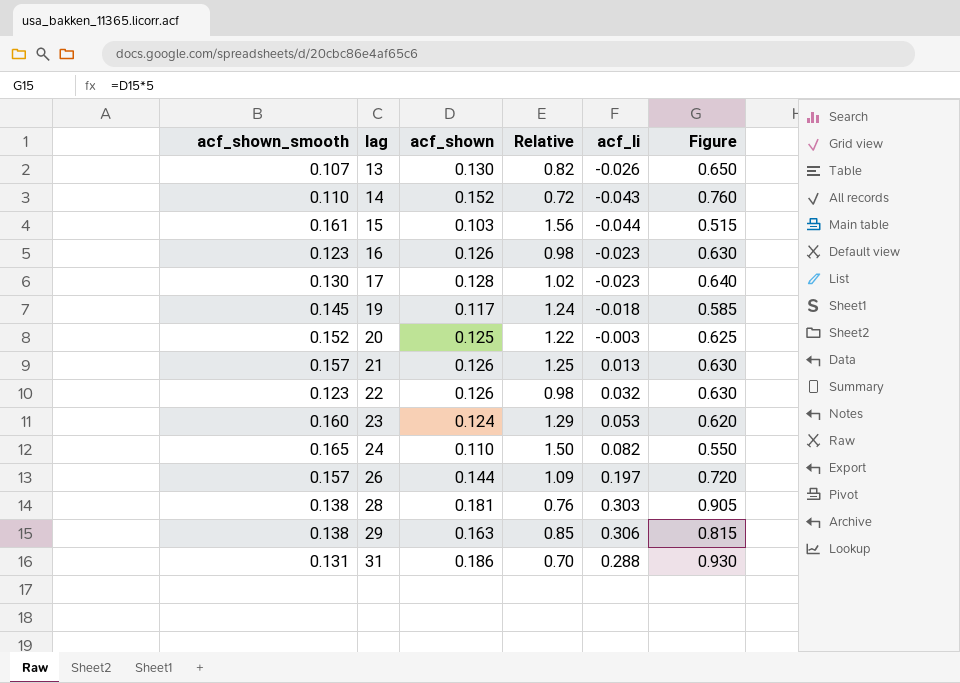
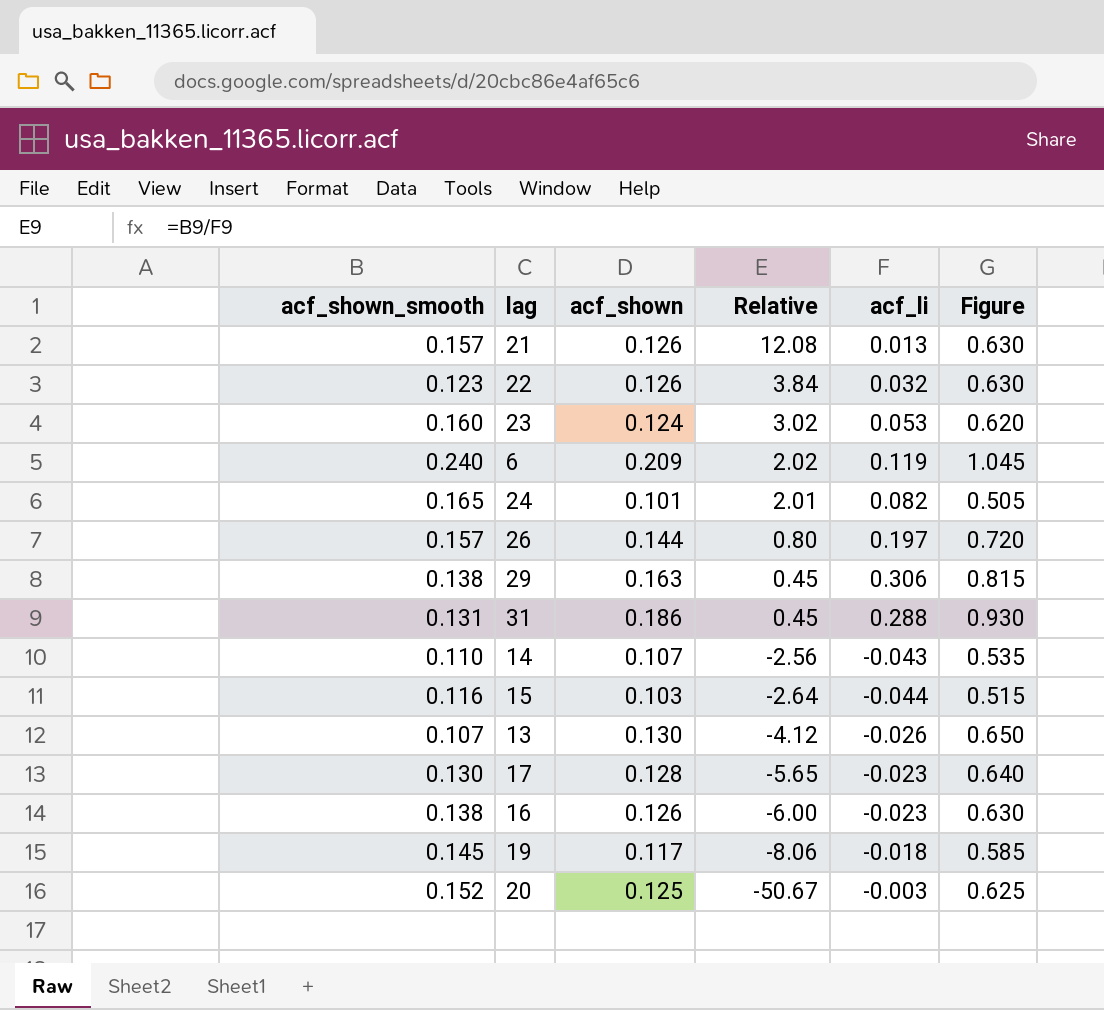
row order: lag ascending -> Relative descending
column Relative | formula: [acf_shown_smooth] / [acf_shown] -> [acf_shown_smooth] / [acf_li]
row 28: 0.138 | 0.181 | 0.76 | 0.303 | 0.905 -> none
row 6: none -> 0.240 | 0.209 | 2.02 | 0.119 | 1.045
24 | acf_shown: 0.110 -> 0.101
24 | Figure: 0.550 -> 0.505
14 | acf_shown: 0.152 -> 0.107
14 | Figure: 0.760 -> 0.535
15 | acf_shown_smooth: 0.161 -> 0.116
16 | acf_shown_smooth: 0.123 -> 0.138

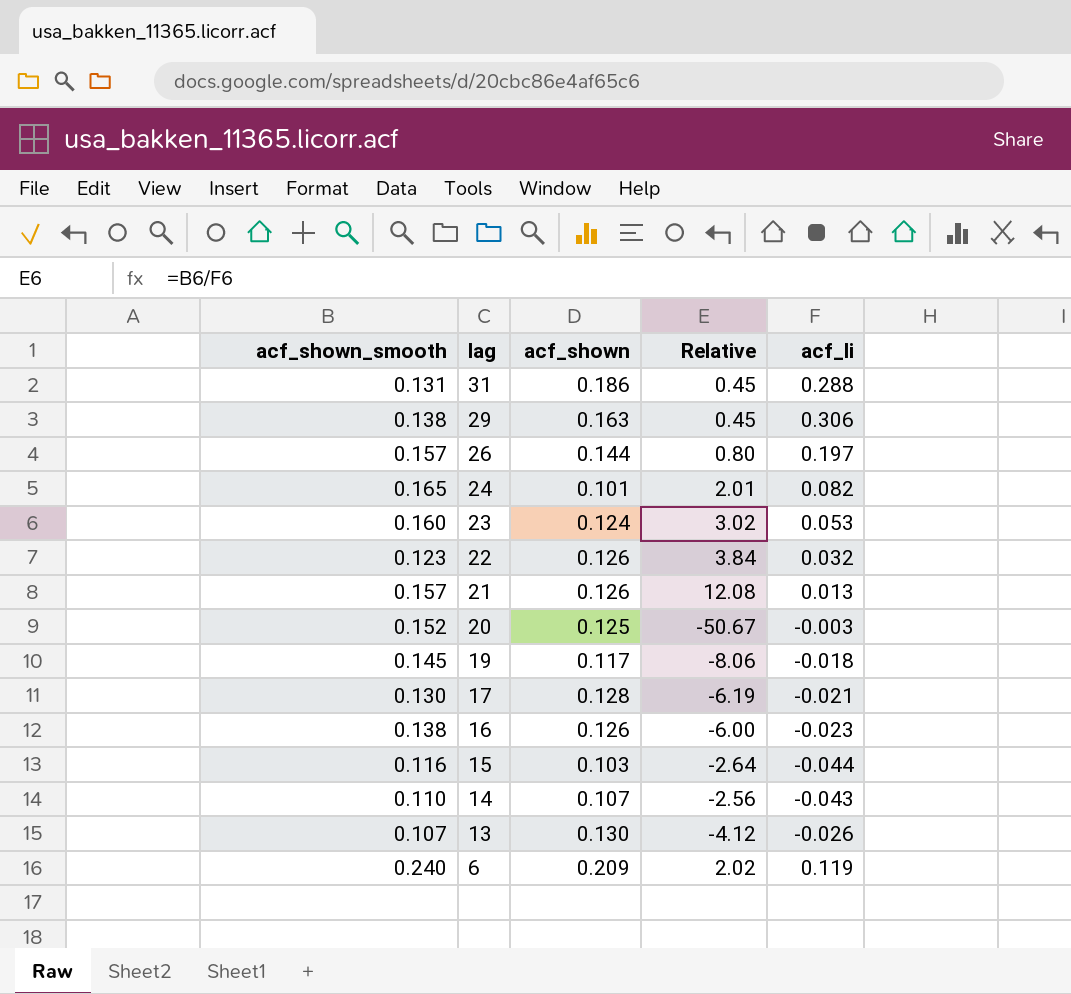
row order: Relative descending -> lag descending
column Figure | formula: [acf_shown] * 5 -> none
17 | Relative: -5.65 -> -6.19
17 | acf_li: -0.023 -> -0.021

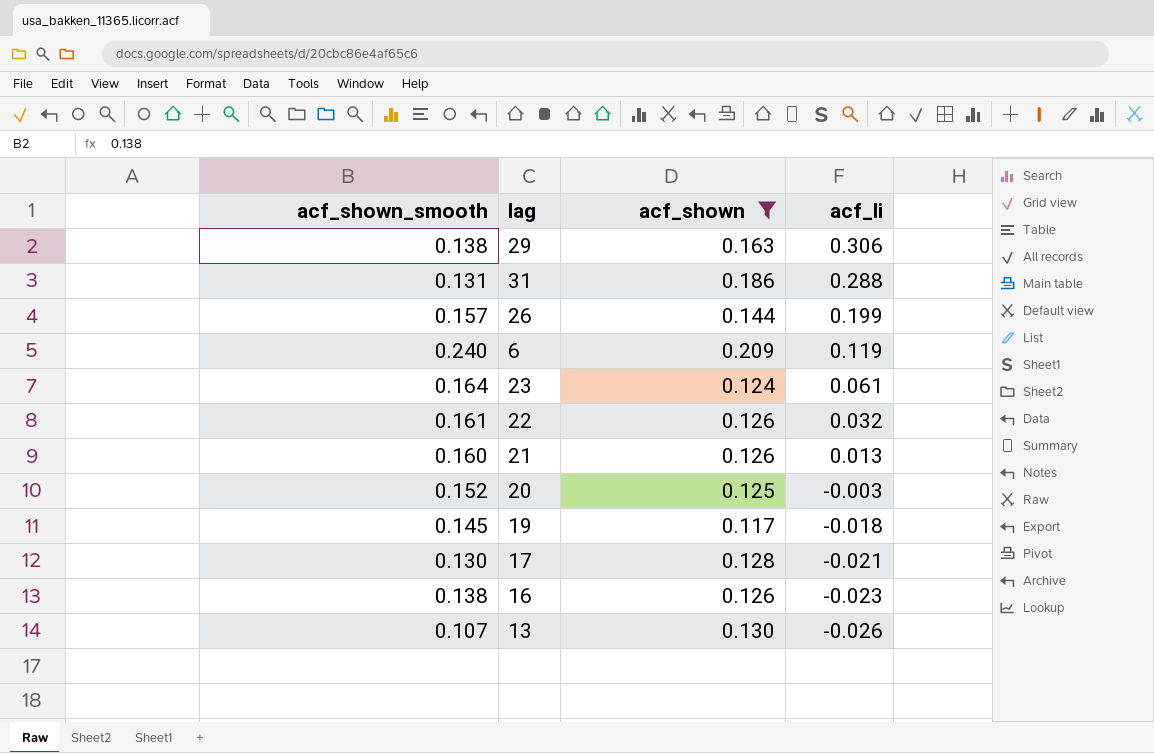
filter: none -> acf_shown >= 0.117
row order: lag descending -> acf_li descending
column Relative | formula: [acf_shown_smooth] / [acf_li] -> none
26 | acf_li: 0.197 -> 0.199
23 | acf_shown_smooth: 0.160 -> 0.164
23 | acf_li: 0.053 -> 0.061
22 | acf_shown_smooth: 0.123 -> 0.161
21 | acf_shown_smooth: 0.157 -> 0.160

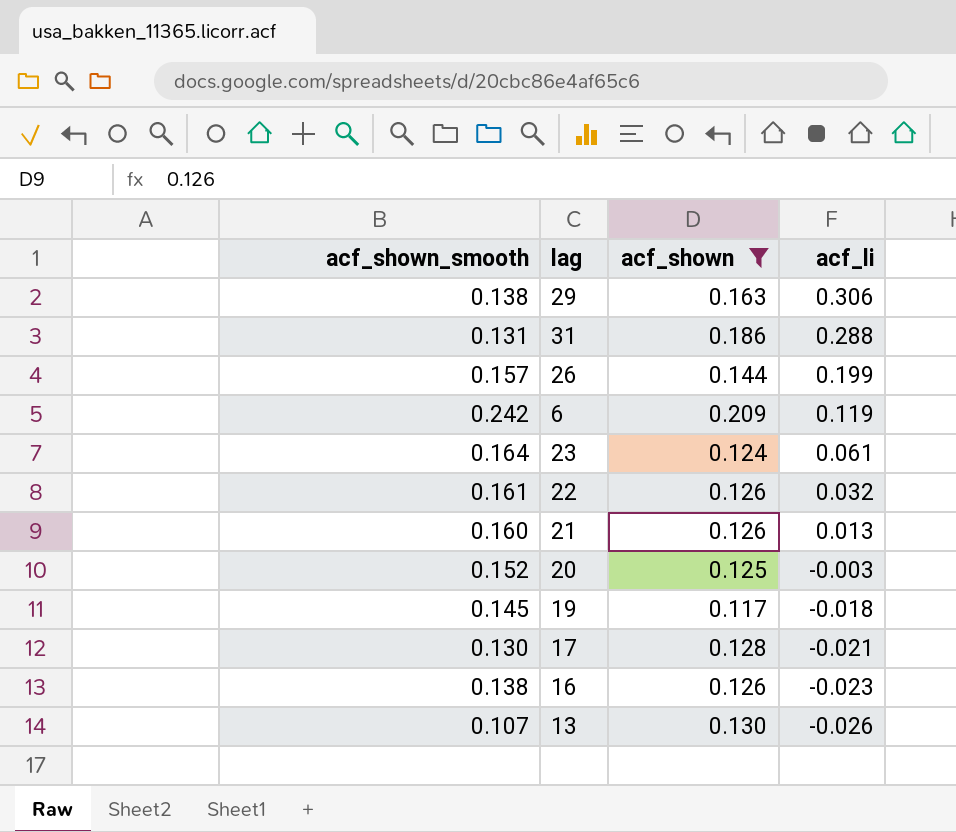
6 | acf_shown_smooth: 0.240 -> 0.242

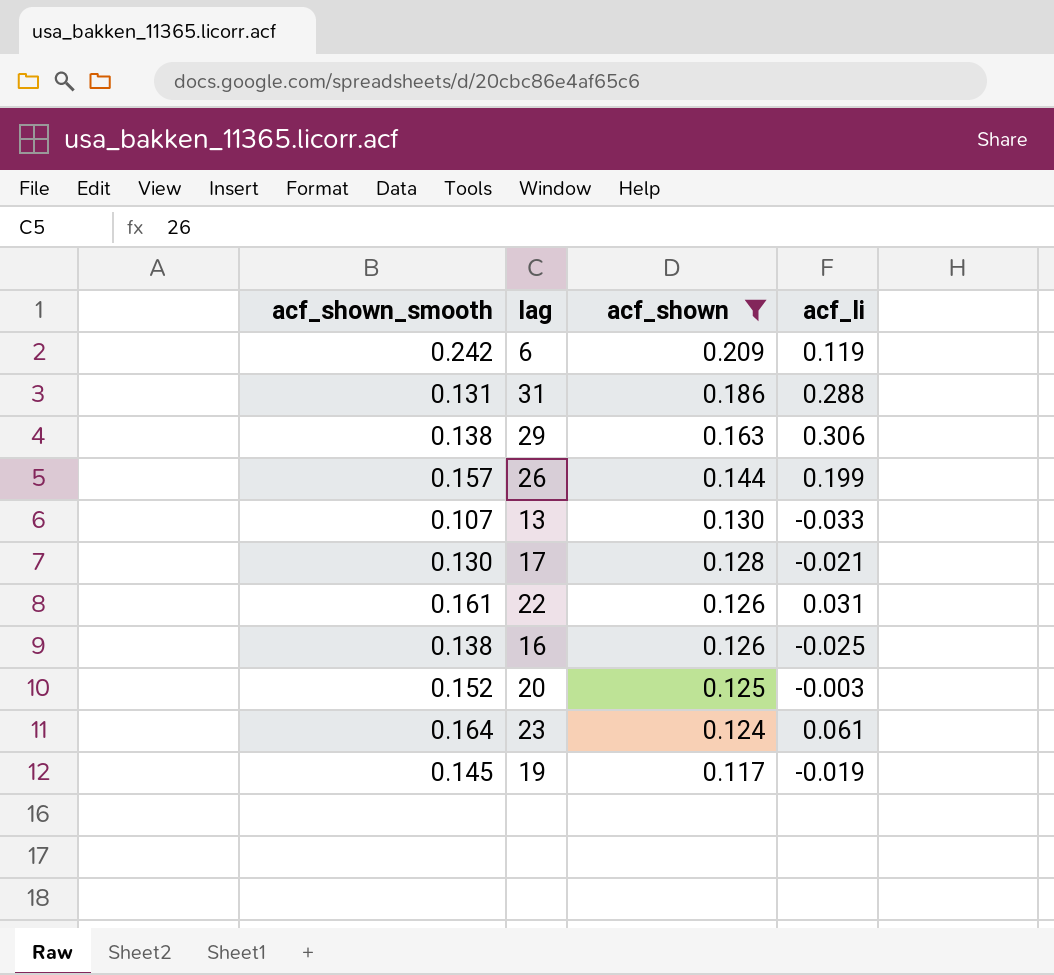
row order: acf_li descending -> acf_shown descending
row 21: 0.160 | 0.126 | 0.013 -> none
13 | acf_li: -0.026 -> -0.033
22 | acf_li: 0.032 -> 0.031
16 | acf_li: -0.023 -> -0.025
19 | acf_li: -0.018 -> -0.019

